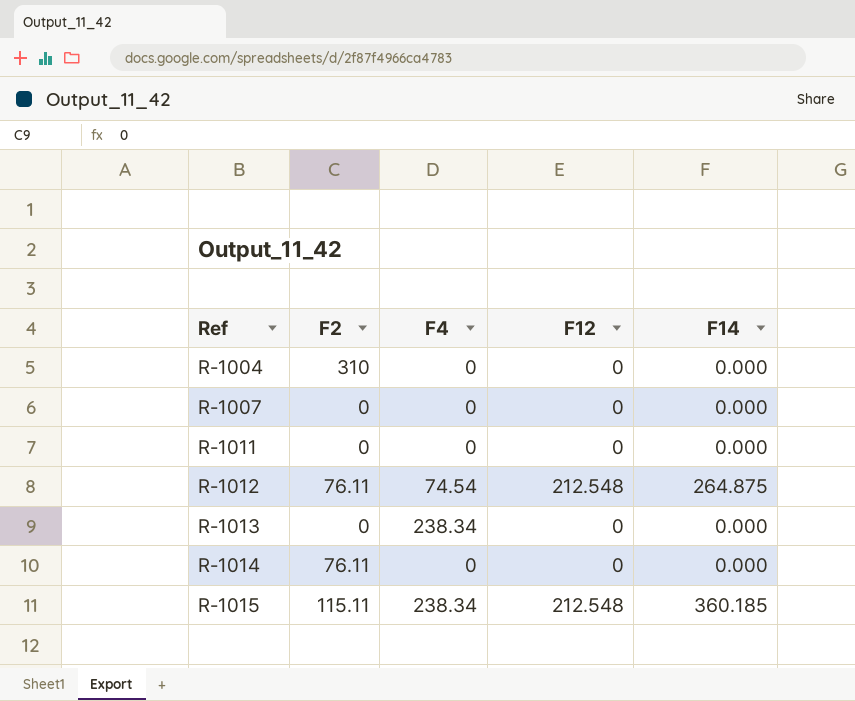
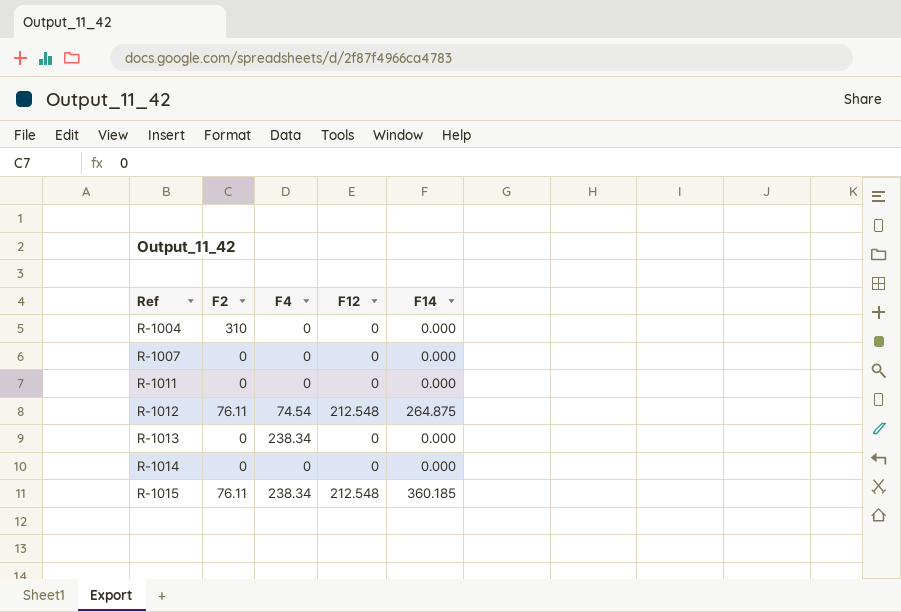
R-1014 | F2: 76.11 -> 0
R-1015 | F2: 115.11 -> 76.11

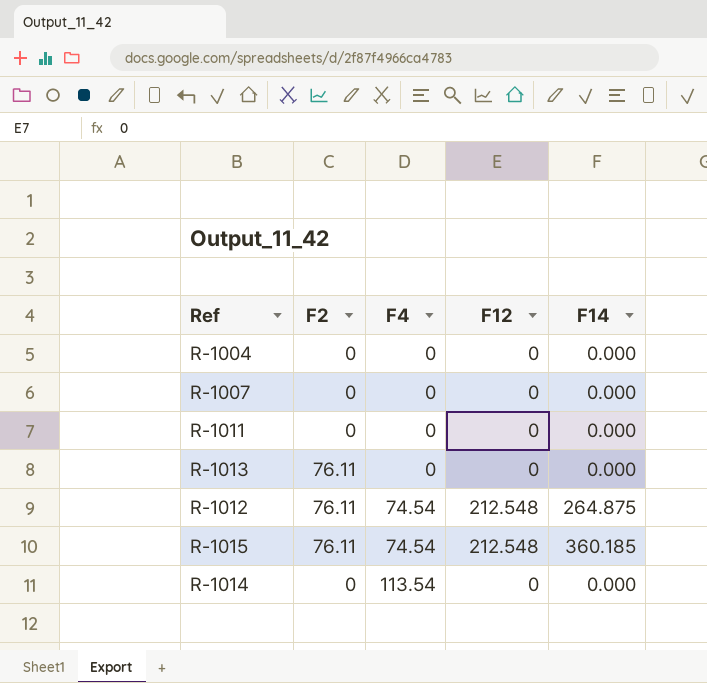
row order: Ref ascending -> F4 ascending
R-1004 | F2: 310 -> 0
R-1013 | F2: 0 -> 76.11
R-1013 | F4: 238.34 -> 0
R-1015 | F4: 238.34 -> 74.54
R-1014 | F4: 0 -> 113.54

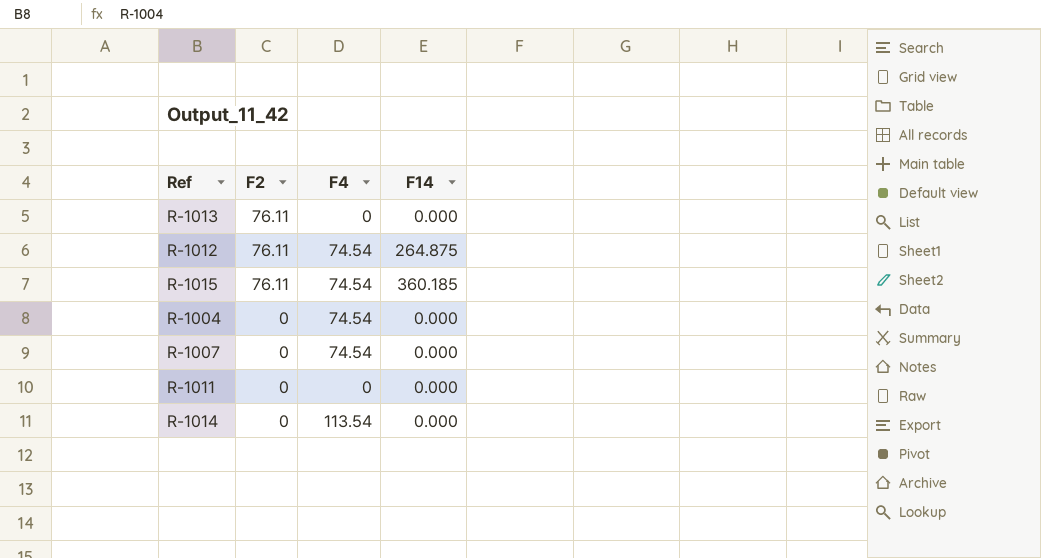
row order: F4 ascending -> F2 descending
column F12 | position: 4 -> none
R-1004 | F4: 0 -> 74.54
R-1007 | F4: 0 -> 74.54

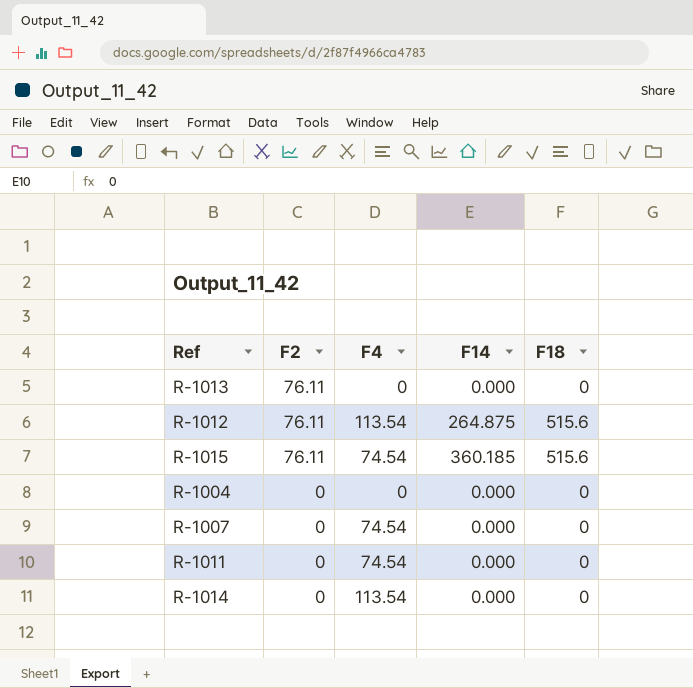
column F18 | position: none -> 5
R-1012 | F4: 74.54 -> 113.54
R-1004 | F4: 74.54 -> 0
R-1011 | F4: 0 -> 74.54

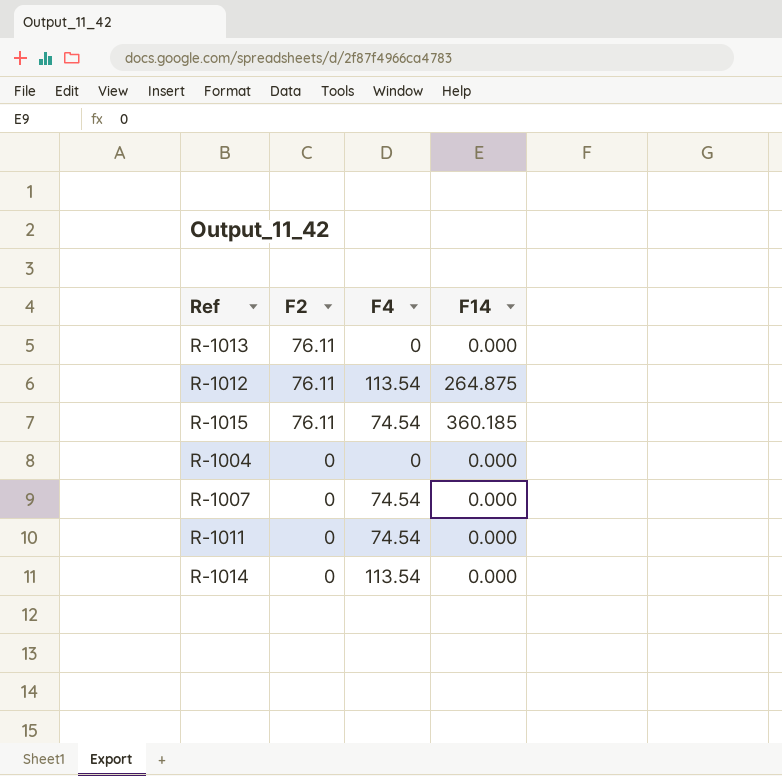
column F18 | position: 5 -> none

